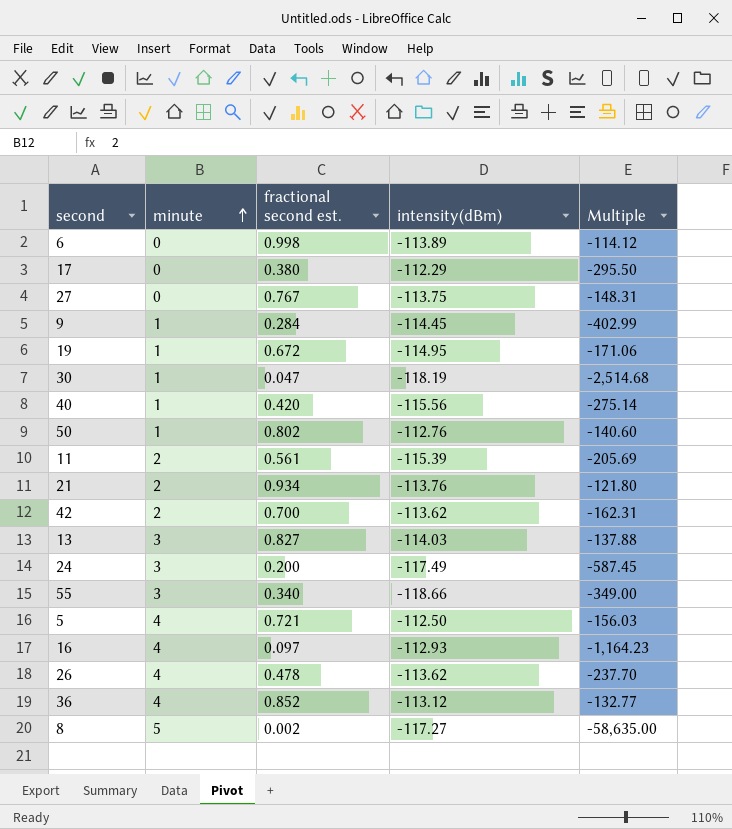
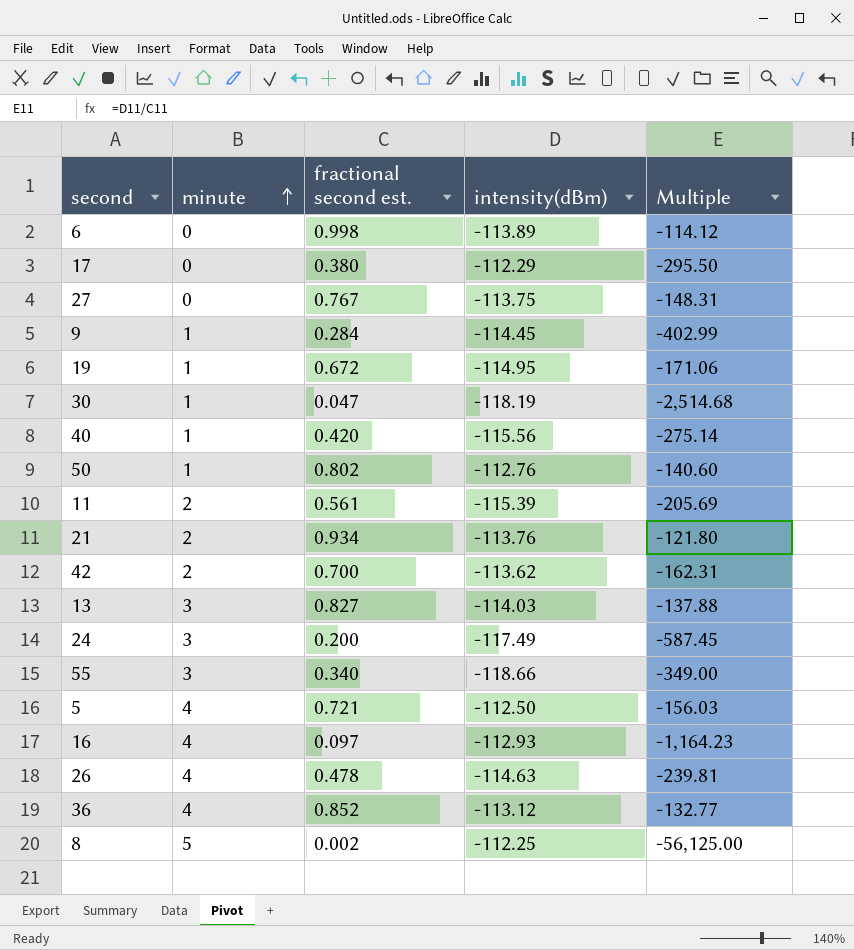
26 | intensity(dBm): -113.62 -> -114.63
26 | Multiple: -237.70 -> -239.81
8 | intensity(dBm): -117.27 -> -112.25
8 | Multiple: -58,635.00 -> -56,125.00

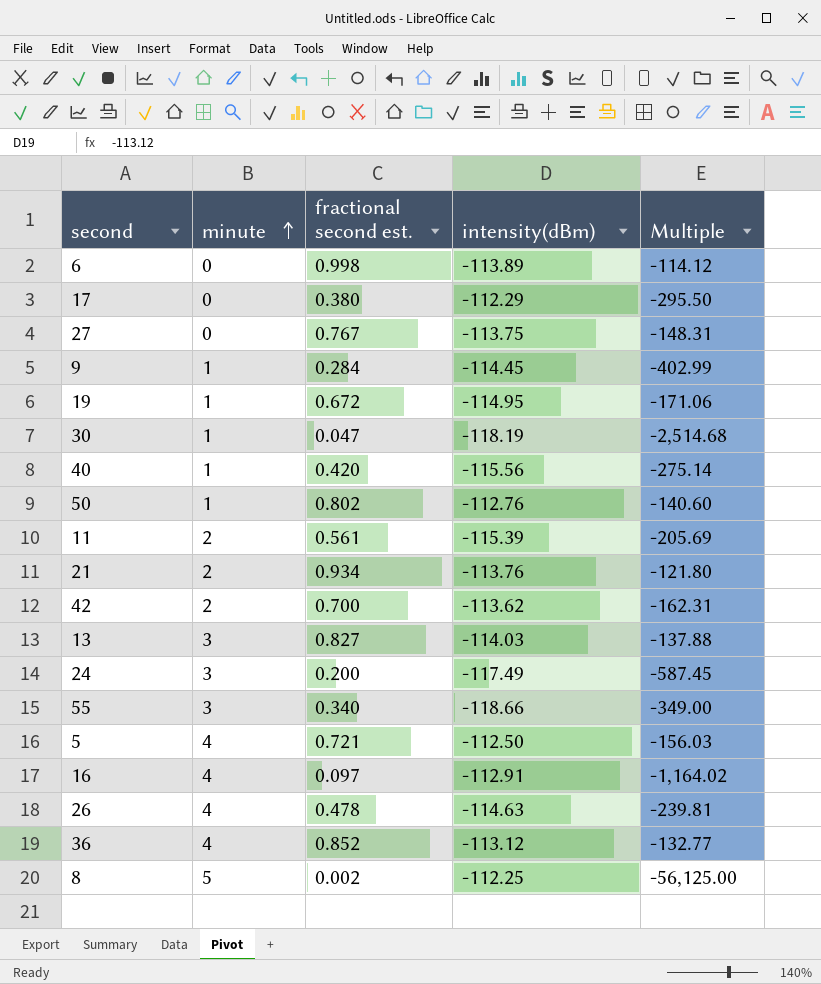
16 | intensity(dBm): -112.93 -> -112.91
16 | Multiple: -1,164.23 -> -1,164.02

